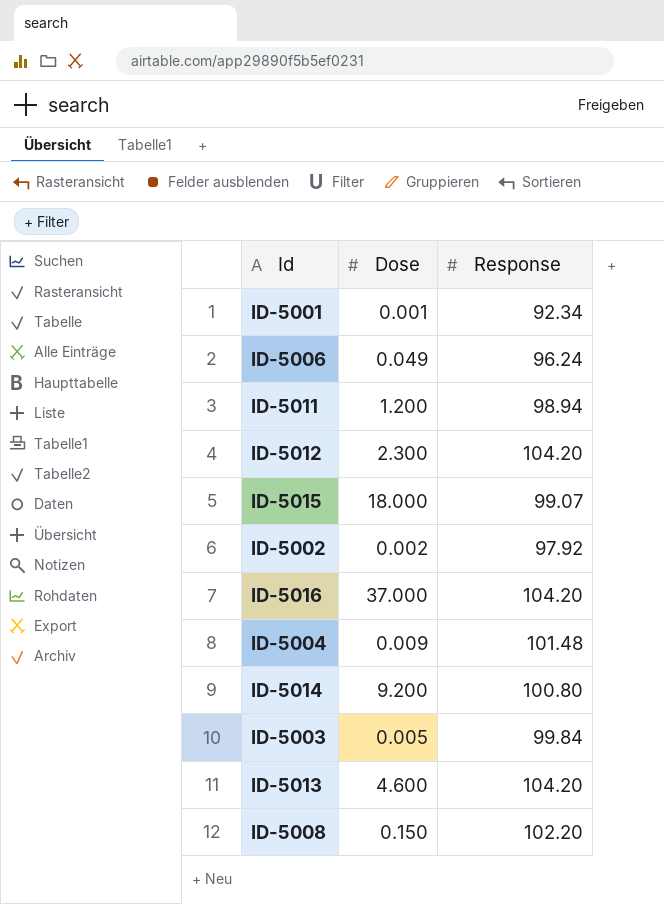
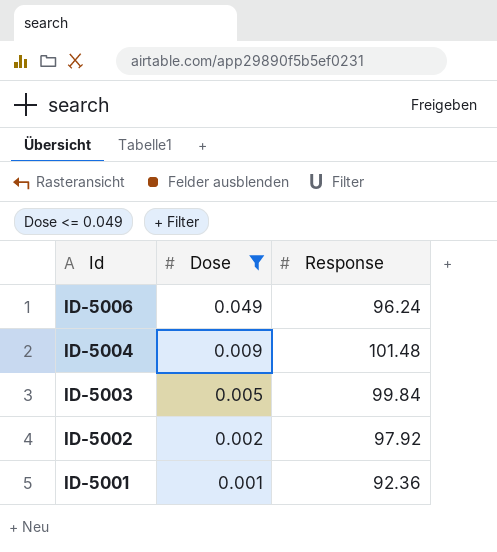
filter: none -> Dose <= 0.049
row order: none -> Id descending
ID-5001 | Response: 92.34 -> 92.36

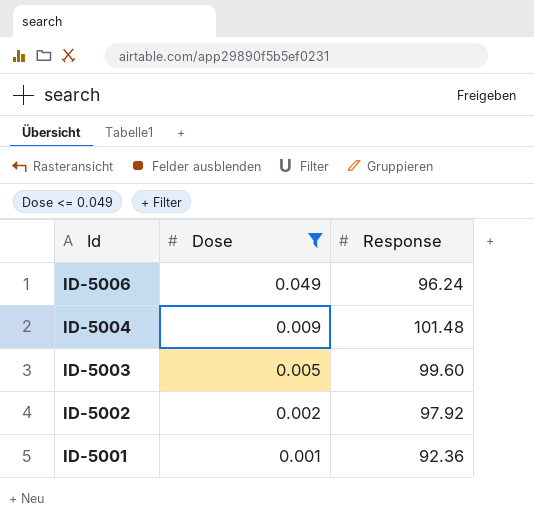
ID-5003 | Response: 99.84 -> 99.60

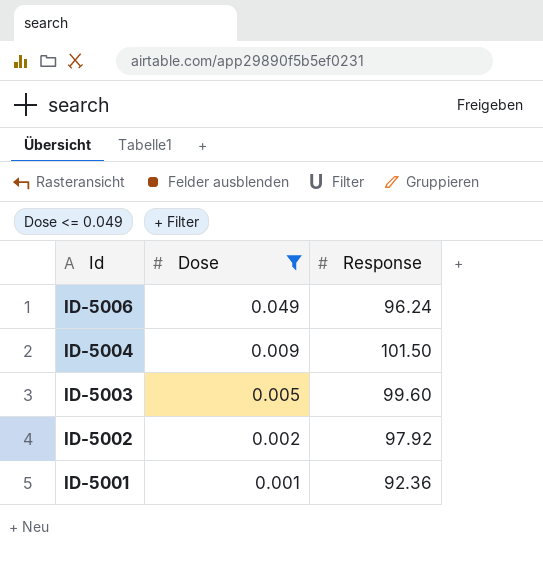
ID-5004 | Response: 101.48 -> 101.50

